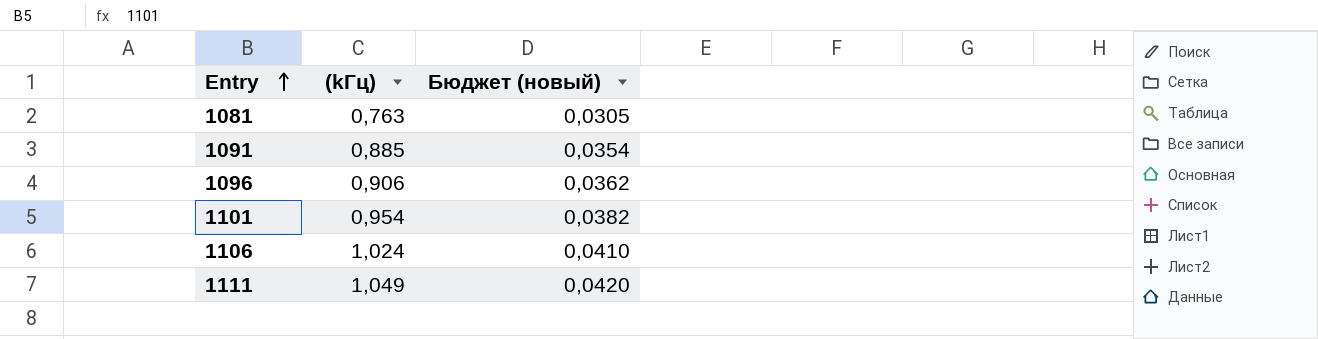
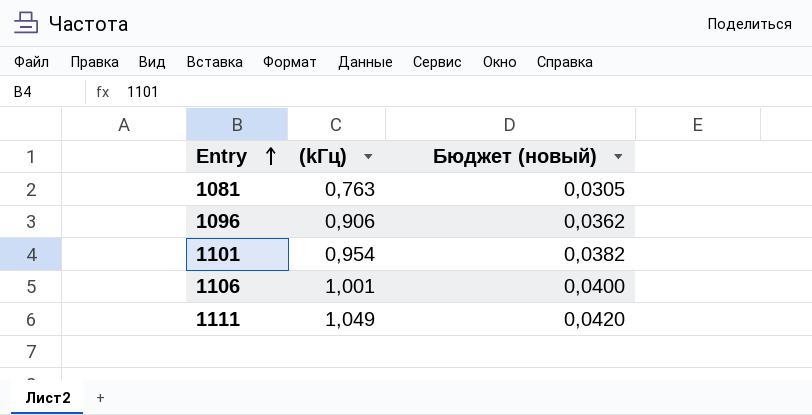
row 1091: 0,885 | 0,0354 -> none
1106 | (kГц): 1,024 -> 1,001
1106 | Бюджет (новый): 0,0410 -> 0,0400

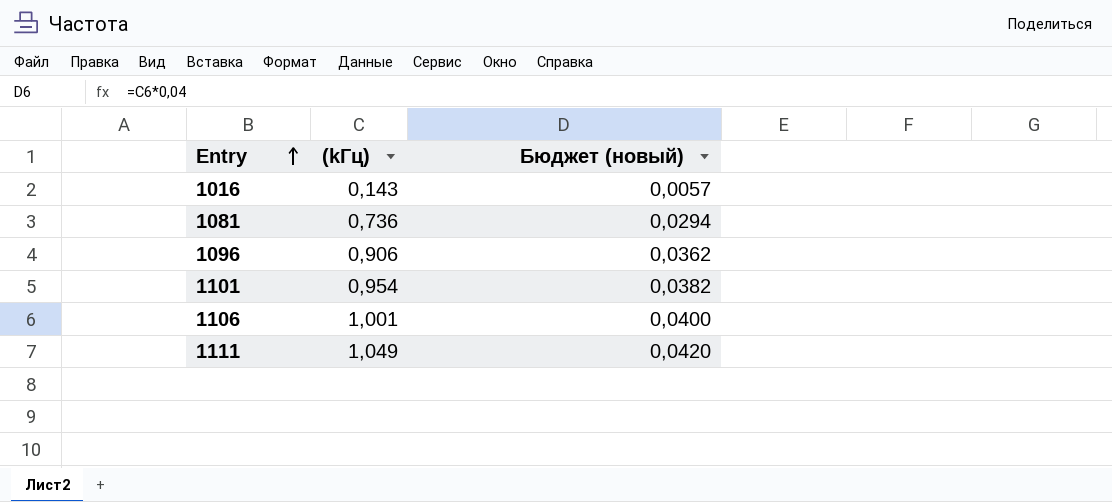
row 1016: none -> 0,143 | 0,0057
1081 | (kГц): 0,763 -> 0,736
1081 | Бюджет (новый): 0,0305 -> 0,0294

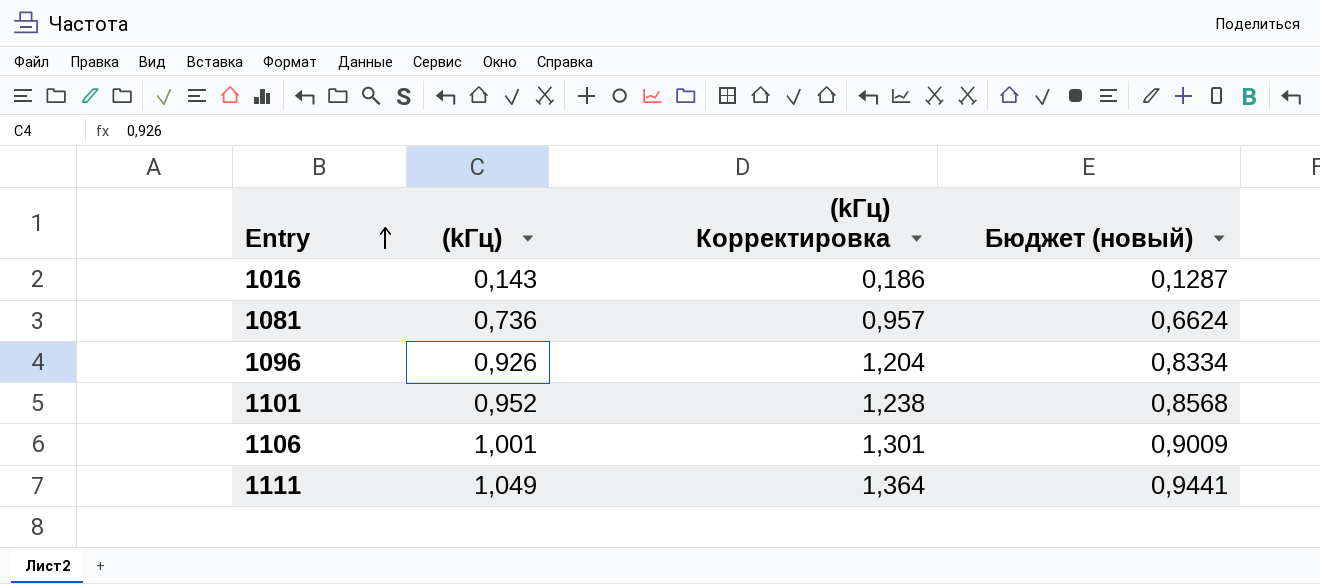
column (kГц) Корректировка | formula: none -> [(kГц)] * 1,3
column Бюджет (новый) | formula: [(kГц)] * 0,04 -> [(kГц)] * 0,9
1096 | (kГц): 0,906 -> 0,926
1101 | (kГц): 0,954 -> 0,952

